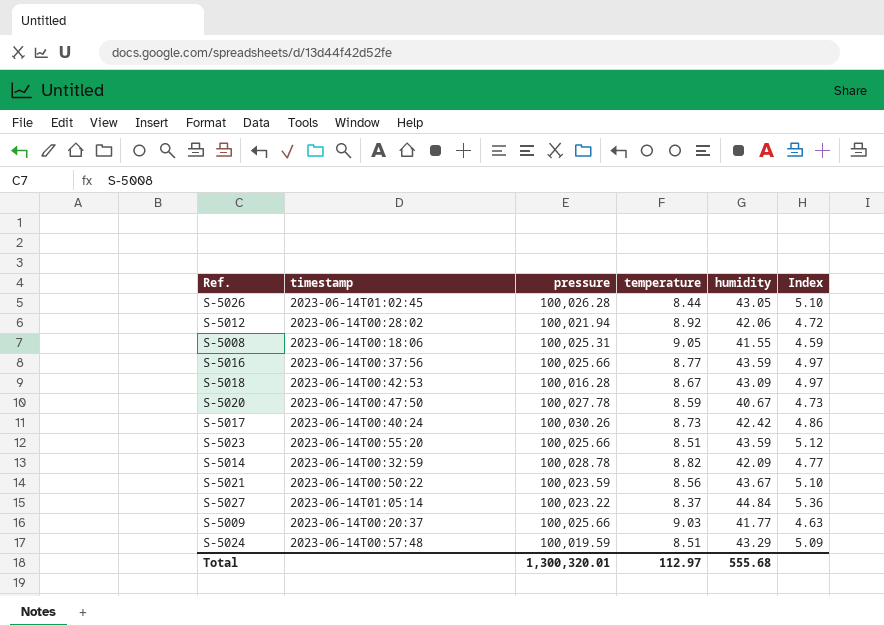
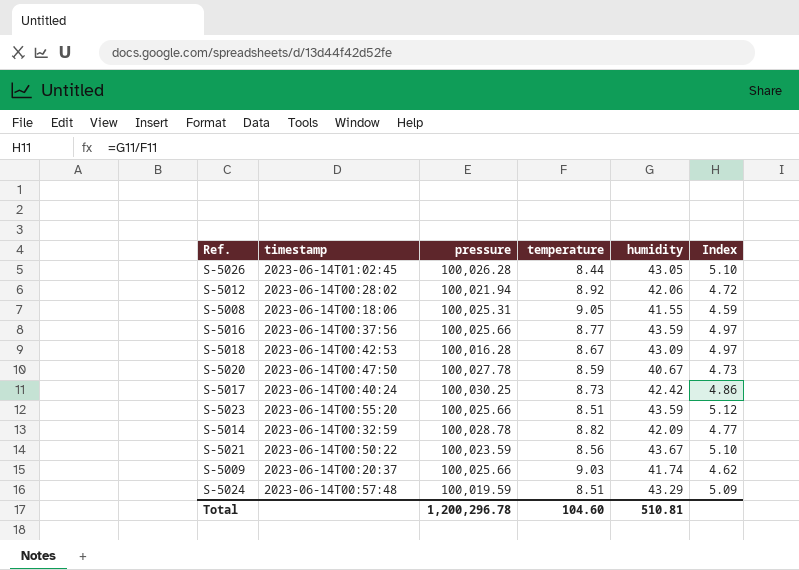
row S-5027: 2023-06-14T01:05:14 | 100,023.22 | 8.37 | 44.84 | 5.36 -> none
S-5017 | pressure: 100,030.26 -> 100,030.25
S-5009 | humidity: 41.77 -> 41.74
S-5009 | Index: 4.63 -> 4.62
Total | pressure: 1,300,320.01 -> 1,200,296.78
Total | temperature: 112.97 -> 104.60
Total | humidity: 555.68 -> 510.81

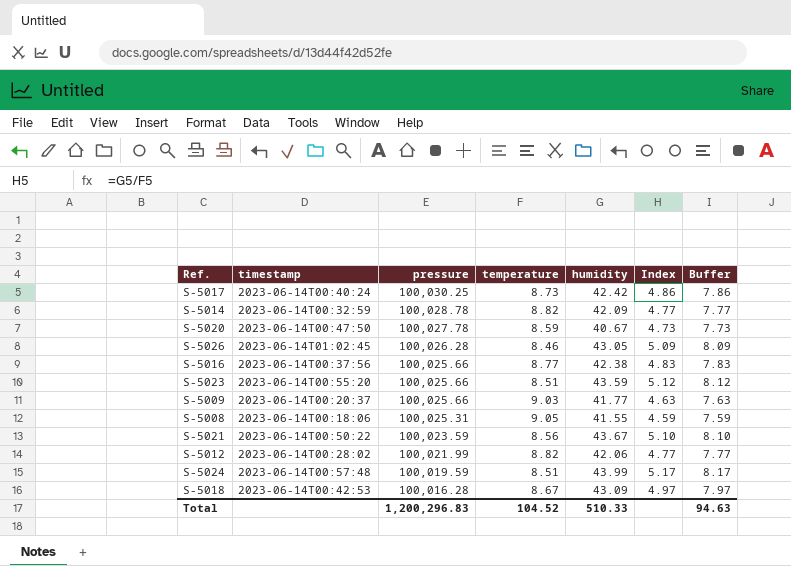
row order: none -> pressure descending
column Buffer | formula: none -> [Index] + 3
S-5026 | temperature: 8.44 -> 8.46
S-5026 | Index: 5.10 -> 5.09
S-5016 | humidity: 43.59 -> 42.38
S-5016 | Index: 4.97 -> 4.83
S-5009 | humidity: 41.74 -> 41.77
S-5009 | Index: 4.62 -> 4.63
S-5012 | pressure: 100,021.94 -> 100,021.99
S-5012 | temperature: 8.92 -> 8.82
S-5012 | Index: 4.72 -> 4.77
S-5024 | humidity: 43.29 -> 43.99
S-5024 | Index: 5.09 -> 5.17
Total | pressure: 1,200,296.78 -> 1,200,296.83
Total | temperature: 104.60 -> 104.52
Total | humidity: 510.81 -> 510.33

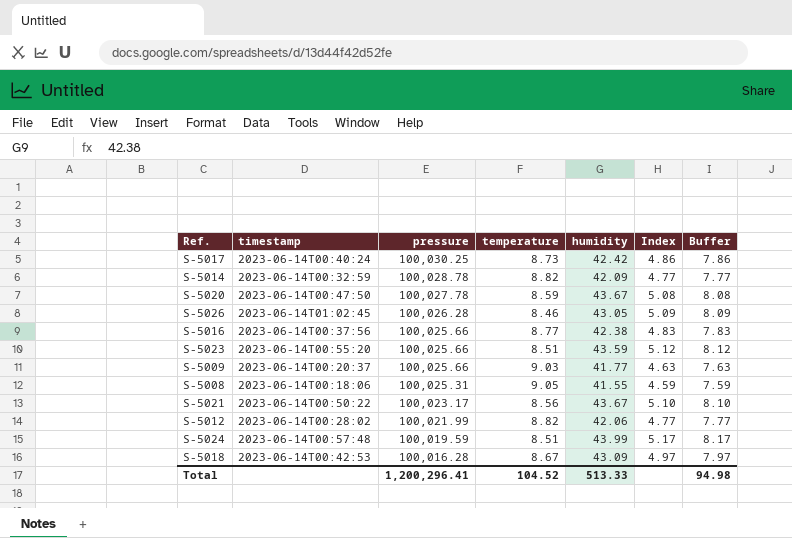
S-5020 | humidity: 40.67 -> 43.67
S-5020 | Index: 4.73 -> 5.08
S-5020 | Buffer: 7.73 -> 8.08
S-5021 | pressure: 100,023.59 -> 100,023.17
Total | pressure: 1,200,296.83 -> 1,200,296.41
Total | humidity: 510.33 -> 513.33
Total | Buffer: 94.63 -> 94.98

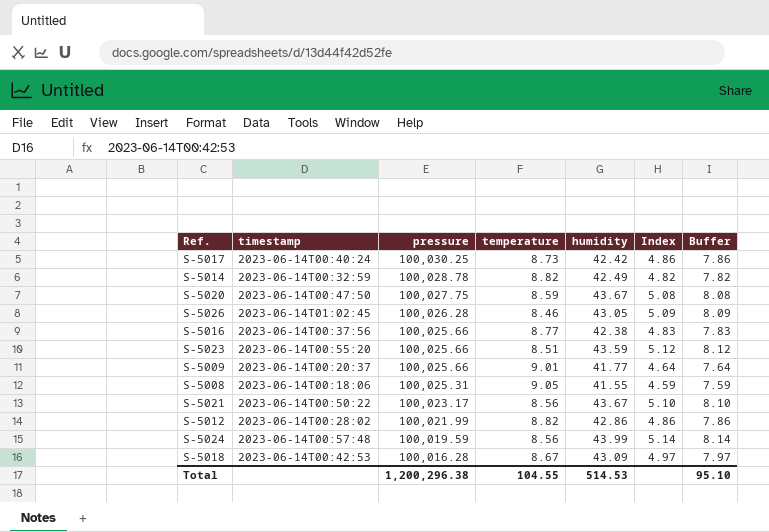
S-5014 | humidity: 42.09 -> 42.49
S-5014 | Index: 4.77 -> 4.82
S-5014 | Buffer: 7.77 -> 7.82
S-5020 | pressure: 100,027.78 -> 100,027.75
S-5009 | temperature: 9.03 -> 9.01
S-5009 | Index: 4.63 -> 4.64
S-5009 | Buffer: 7.63 -> 7.64
S-5012 | humidity: 42.06 -> 42.86
S-5012 | Index: 4.77 -> 4.86
S-5012 | Buffer: 7.77 -> 7.86
S-5024 | temperature: 8.51 -> 8.56
S-5024 | Index: 5.17 -> 5.14
S-5024 | Buffer: 8.17 -> 8.14
Total | pressure: 1,200,296.41 -> 1,200,296.38
Total | temperature: 104.52 -> 104.55
Total | humidity: 513.33 -> 514.53
Total | Buffer: 94.98 -> 95.10

